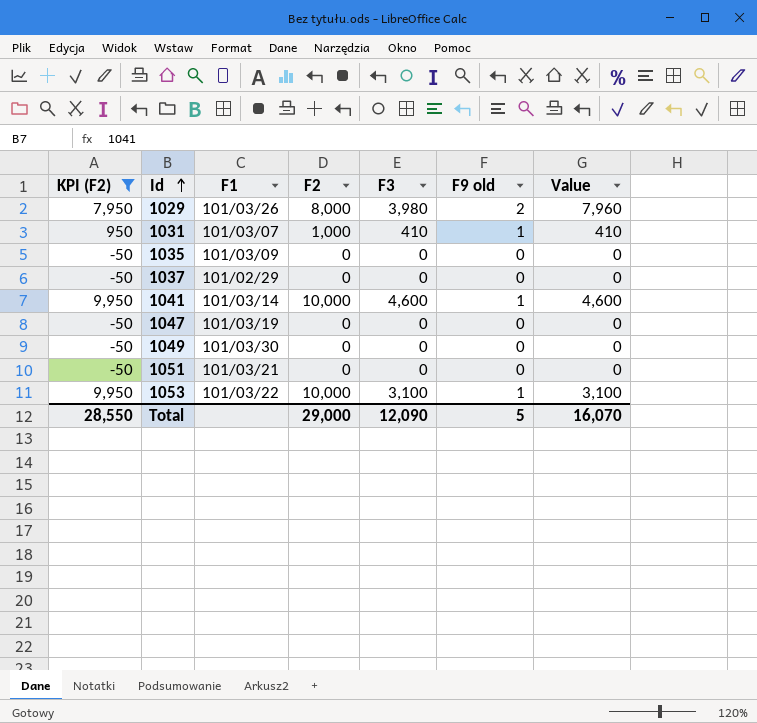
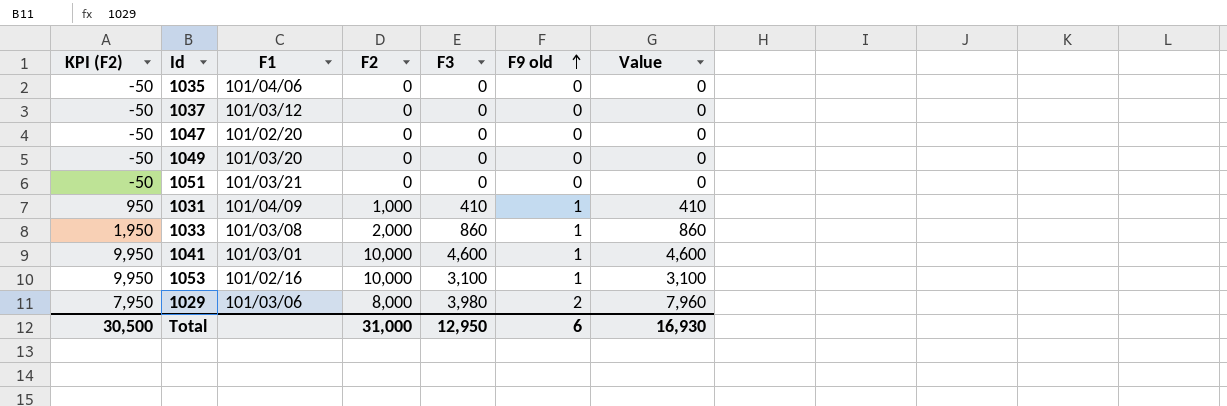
filter: KPI (F2) != 1,950 -> none
row order: Id ascending -> F9 old ascending
1035 | F1: 101/03/09 -> 101/04/06
1037 | F1: 101/02/29 -> 101/03/12
1047 | F1: 101/03/19 -> 101/02/20
1049 | F1: 101/03/30 -> 101/03/20
1031 | F1: 101/03/07 -> 101/04/09
1041 | F1: 101/03/14 -> 101/03/01
1053 | F1: 101/03/22 -> 101/02/16
1029 | F1: 101/03/26 -> 101/03/06
Total | KPI (F2): 28,550 -> 30,500
Total | F2: 29,000 -> 31,000
Total | F3: 12,090 -> 12,950
Total | F9 old: 5 -> 6
Total | Value: 16,070 -> 16,930

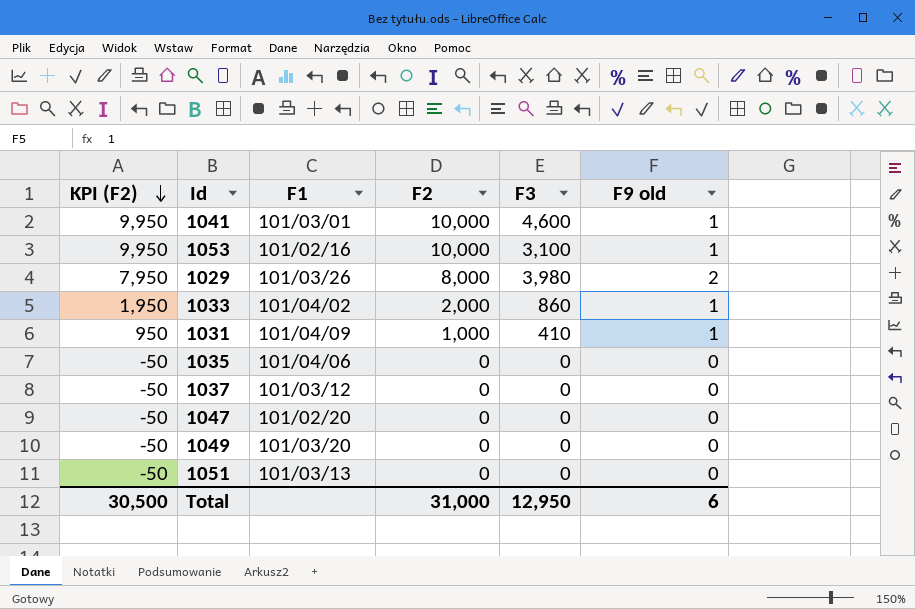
row order: F9 old ascending -> KPI (F2) descending
column Value | formula: [F3] * [F9 old] -> none
1029 | F1: 101/03/06 -> 101/03/26
1033 | F1: 101/03/08 -> 101/04/02
1051 | F1: 101/03/21 -> 101/03/13

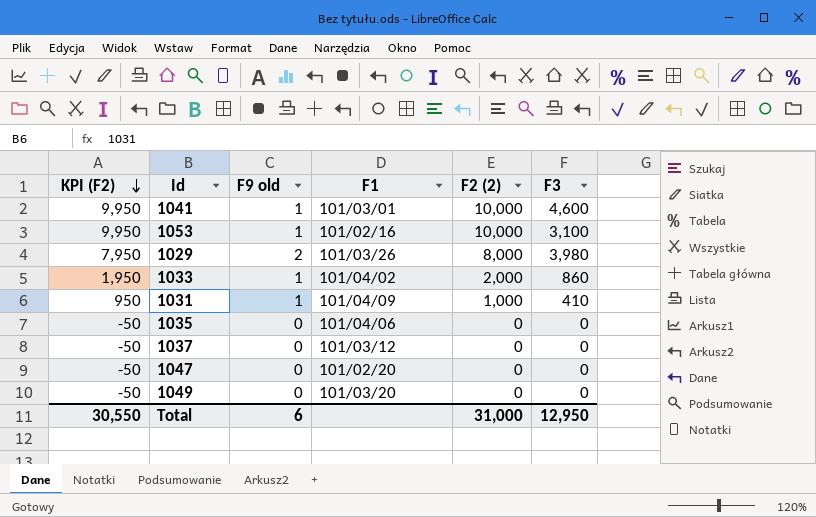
column F9 old | position: 6 -> 3
column name: F2 -> F2 (2)
row 1051: -50 | 101/03/13 | 0 | 0 | 0 -> none
Total | KPI (F2): 30,500 -> 30,550

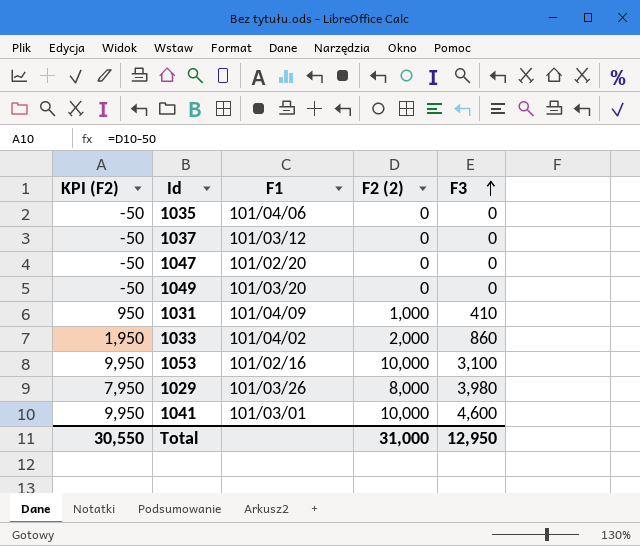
row order: KPI (F2) descending -> F3 ascending
column F9 old | position: 3 -> none

